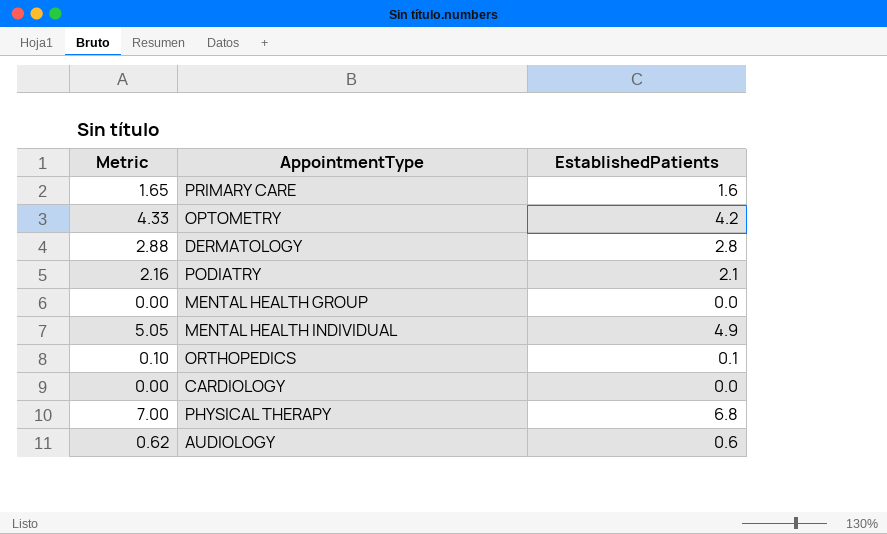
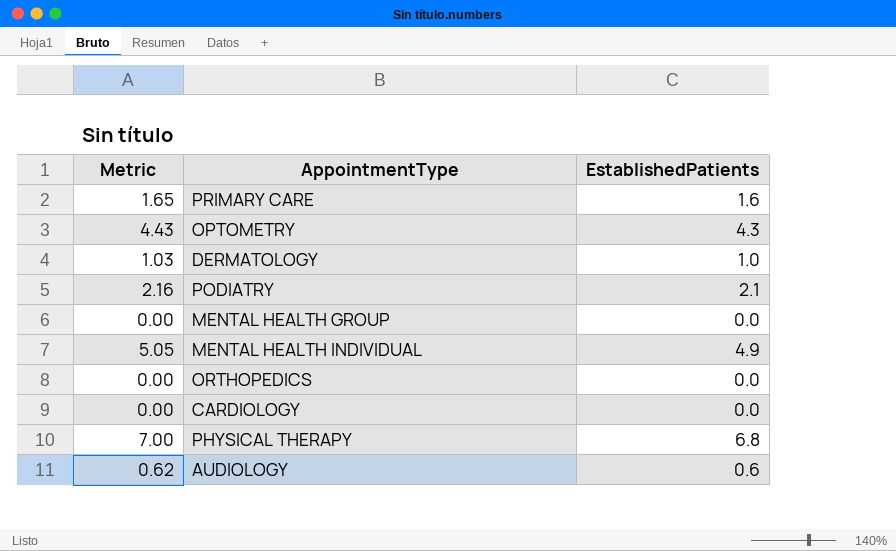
OPTOMETRY | Metric: 4.33 -> 4.43
OPTOMETRY | EstablishedPatients: 4.2 -> 4.3
DERMATOLOGY | Metric: 2.88 -> 1.03
DERMATOLOGY | EstablishedPatients: 2.8 -> 1.0
ORTHOPEDICS | Metric: 0.10 -> 0.00
ORTHOPEDICS | EstablishedPatients: 0.1 -> 0.0

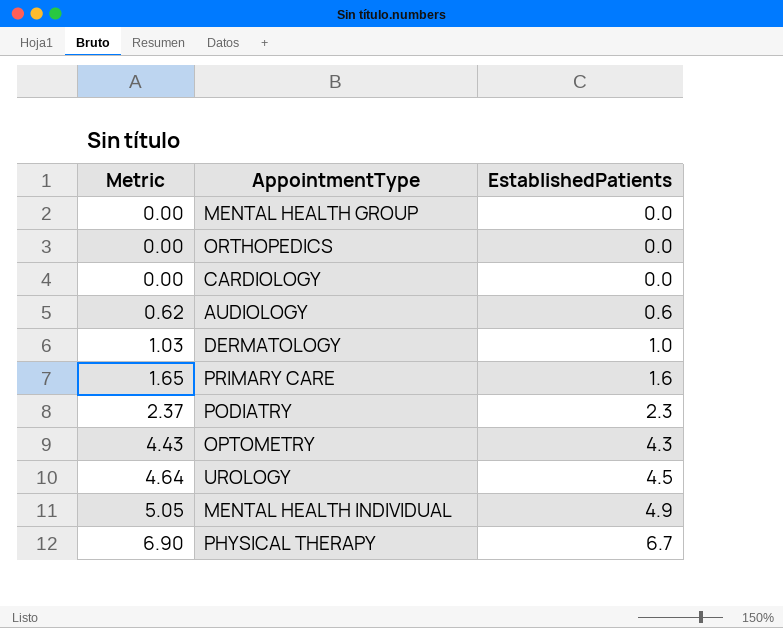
row order: none -> Metric ascending
PODIATRY | Metric: 2.16 -> 2.37
PODIATRY | EstablishedPatients: 2.1 -> 2.3
row UROLOGY: none -> 4.64 | 4.5
PHYSICAL THERAPY | Metric: 7.00 -> 6.90
PHYSICAL THERAPY | EstablishedPatients: 6.8 -> 6.7

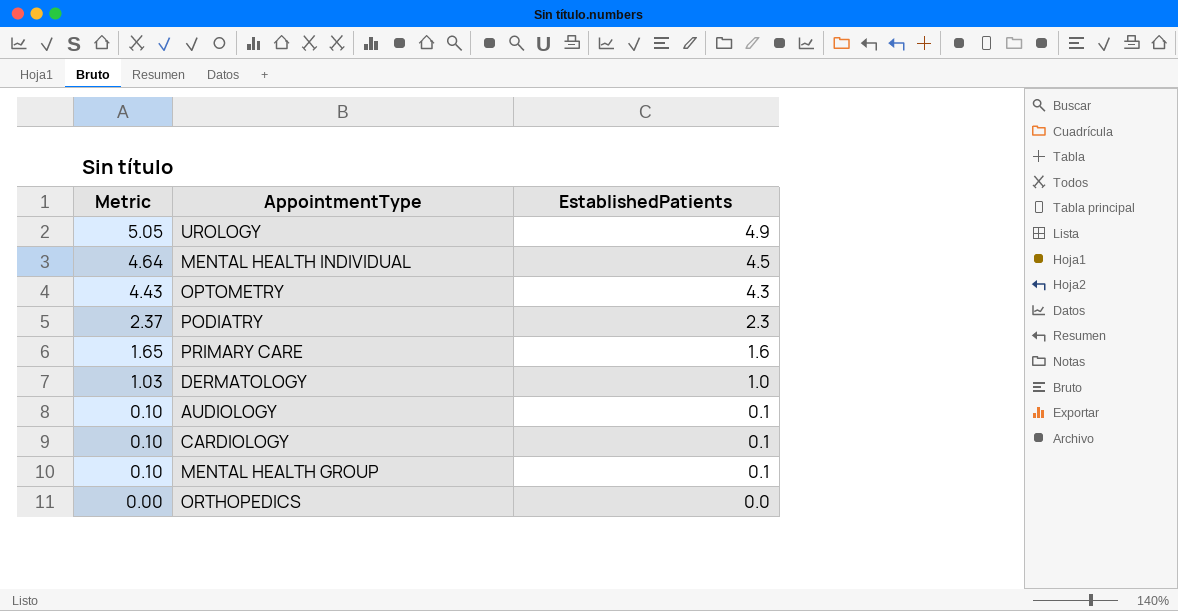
row order: Metric ascending -> Metric descending
row PHYSICAL THERAPY: 6.90 | 6.7 -> none
UROLOGY | Metric: 4.64 -> 5.05
UROLOGY | EstablishedPatients: 4.5 -> 4.9
MENTAL HEALTH INDIVIDUAL | Metric: 5.05 -> 4.64
MENTAL HEALTH INDIVIDUAL | EstablishedPatients: 4.9 -> 4.5
AUDIOLOGY | Metric: 0.62 -> 0.10
AUDIOLOGY | EstablishedPatients: 0.6 -> 0.1
CARDIOLOGY | Metric: 0.00 -> 0.10
CARDIOLOGY | EstablishedPatients: 0.0 -> 0.1
MENTAL HEALTH GROUP | Metric: 0.00 -> 0.10
MENTAL HEALTH GROUP | EstablishedPatients: 0.0 -> 0.1

